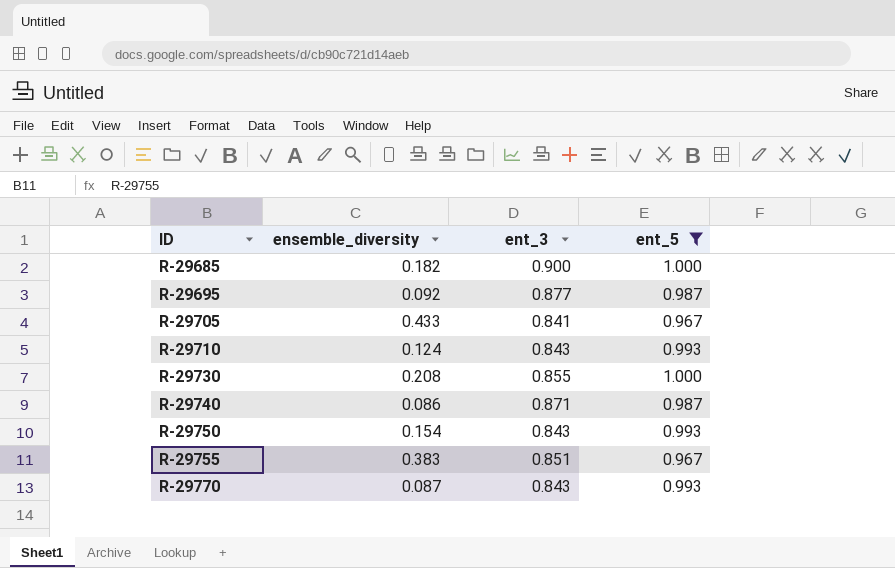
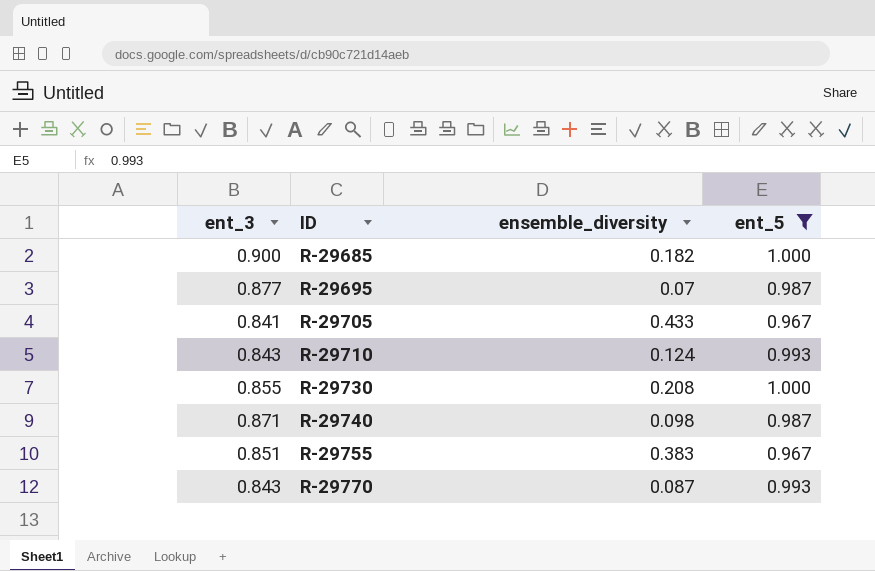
column ent_3 | position: 3 -> 1
row R-29750: 0.154 | 0.843 | 0.993 -> none
R-29695 | ensemble_diversity: 0.092 -> 0.07
R-29740 | ensemble_diversity: 0.086 -> 0.098

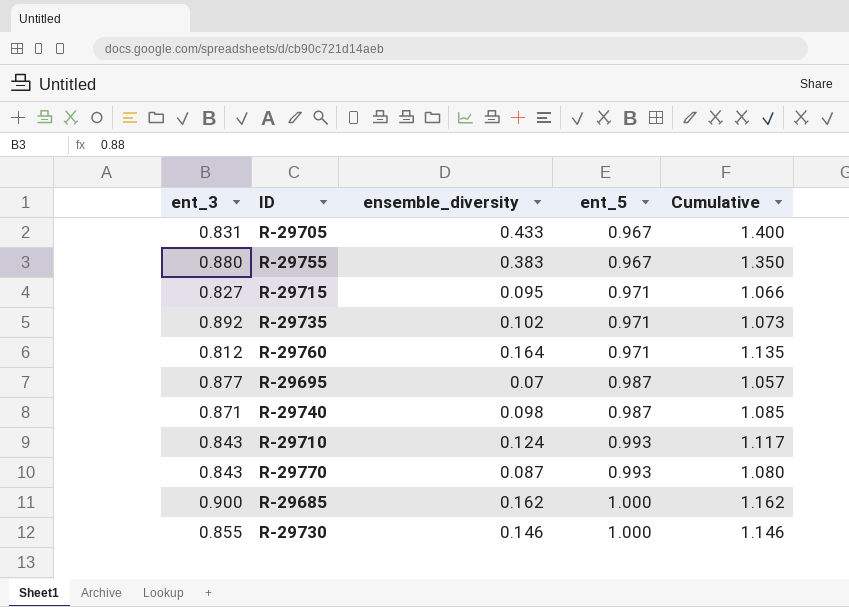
filter: ent_5 != 0.971 -> none
row order: ID ascending -> ent_5 ascending
column Cumulative | formula: none -> [ensemble_diversity] + [ent_5]
R-29705 | ent_3: 0.841 -> 0.831
R-29755 | ent_3: 0.851 -> 0.880
R-29685 | ensemble_diversity: 0.182 -> 0.162
R-29730 | ensemble_diversity: 0.208 -> 0.146

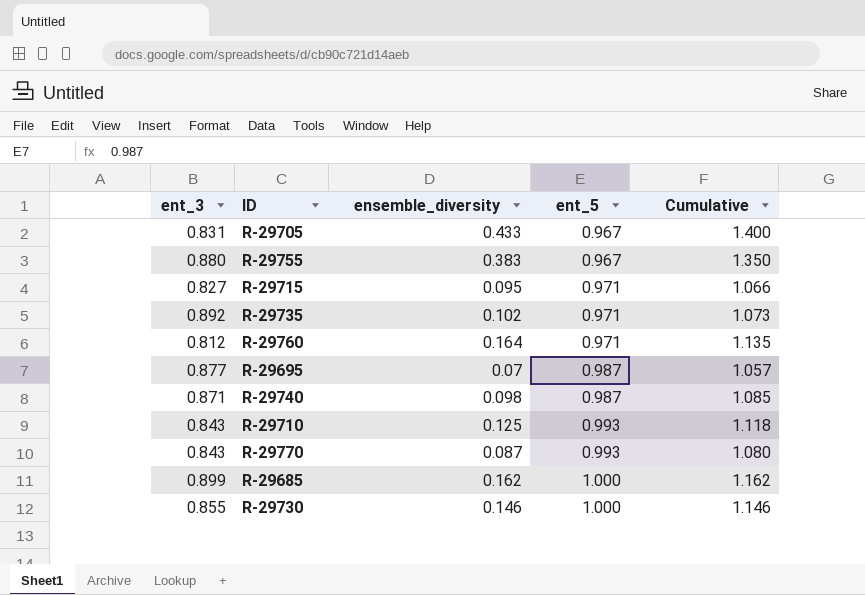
R-29710 | ensemble_diversity: 0.124 -> 0.125
R-29710 | Cumulative: 1.117 -> 1.118
R-29685 | ent_3: 0.900 -> 0.899

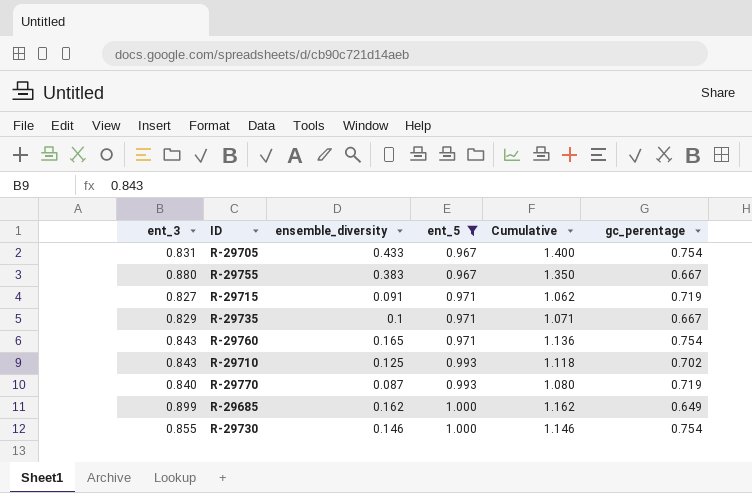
filter: none -> ent_5 != 0.987
column gc_perentage | position: none -> 6
R-29715 | ensemble_diversity: 0.095 -> 0.091
R-29715 | Cumulative: 1.066 -> 1.062
R-29735 | ent_3: 0.892 -> 0.829
R-29735 | ensemble_diversity: 0.102 -> 0.1
R-29735 | Cumulative: 1.073 -> 1.071
R-29760 | ent_3: 0.812 -> 0.843
R-29760 | ensemble_diversity: 0.164 -> 0.165
R-29760 | Cumulative: 1.135 -> 1.136
R-29770 | ent_3: 0.843 -> 0.840

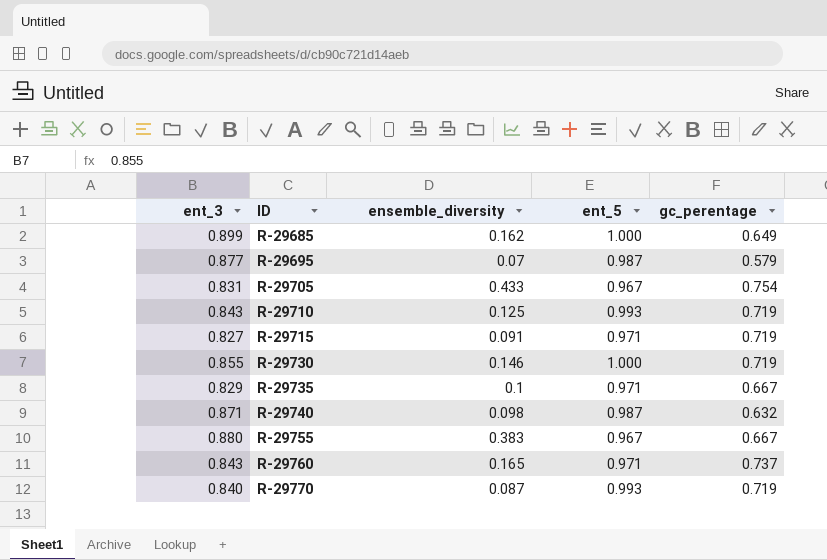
filter: ent_5 != 0.987 -> none
row order: ent_5 ascending -> ID ascending
column Cumulative | formula: [ensemble_diversity] + [ent_5] -> none
R-29710 | gc_perentage: 0.702 -> 0.719
R-29730 | gc_perentage: 0.754 -> 0.719
R-29760 | gc_perentage: 0.754 -> 0.737

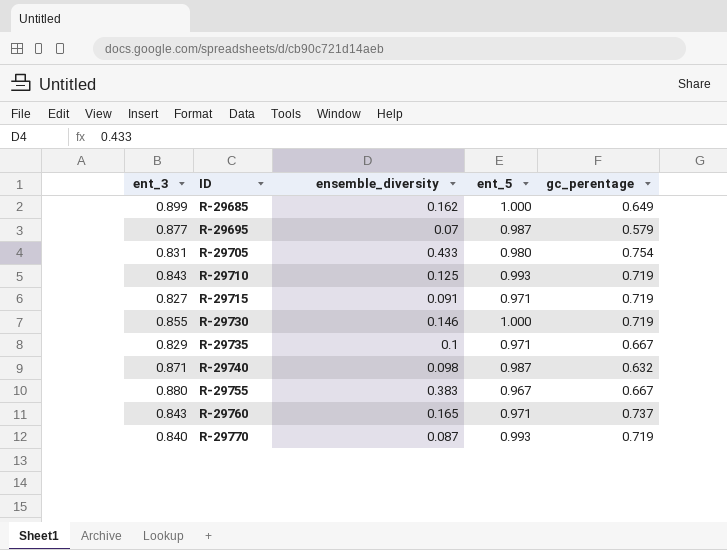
R-29705 | ent_5: 0.967 -> 0.980

